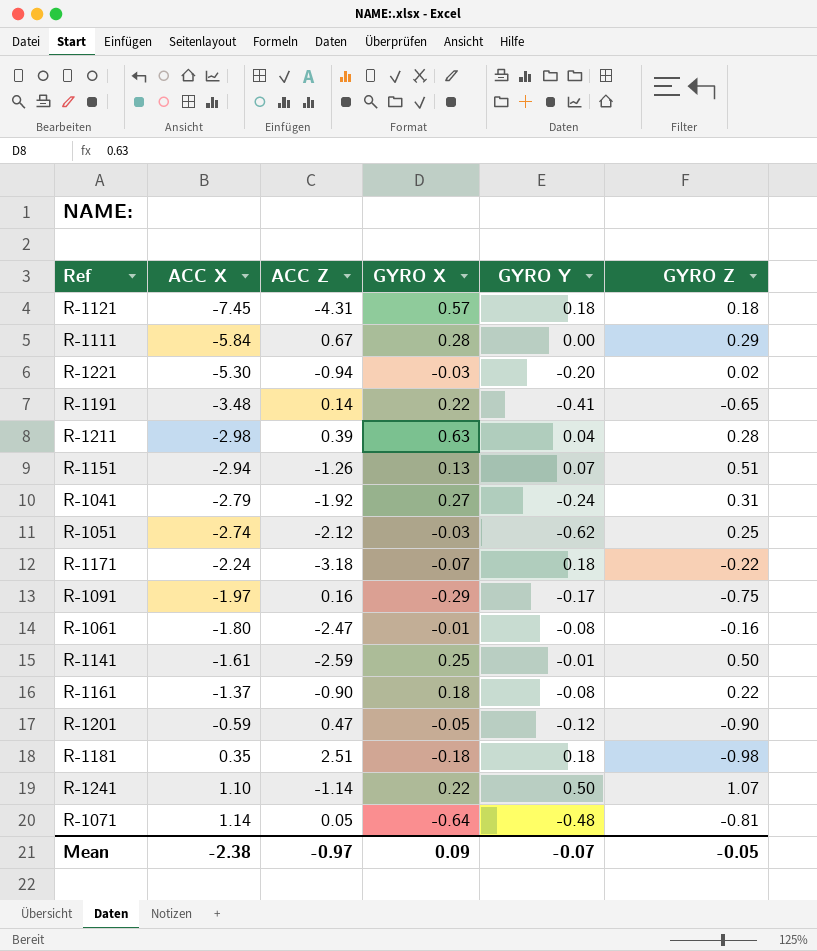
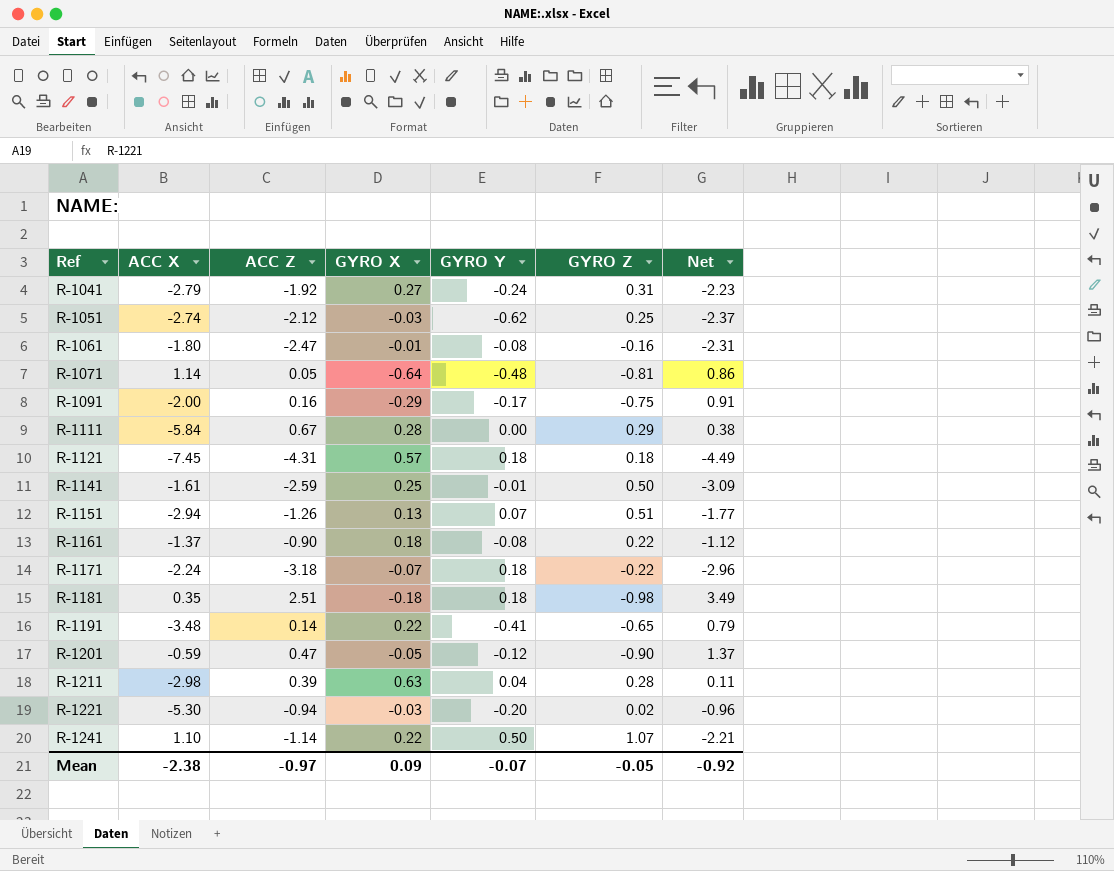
row order: ACC X ascending -> Ref ascending
column Net | formula: none -> [ACC Z] - [GYRO Z]
R-1091 | ACC X: -1.97 -> -2.00

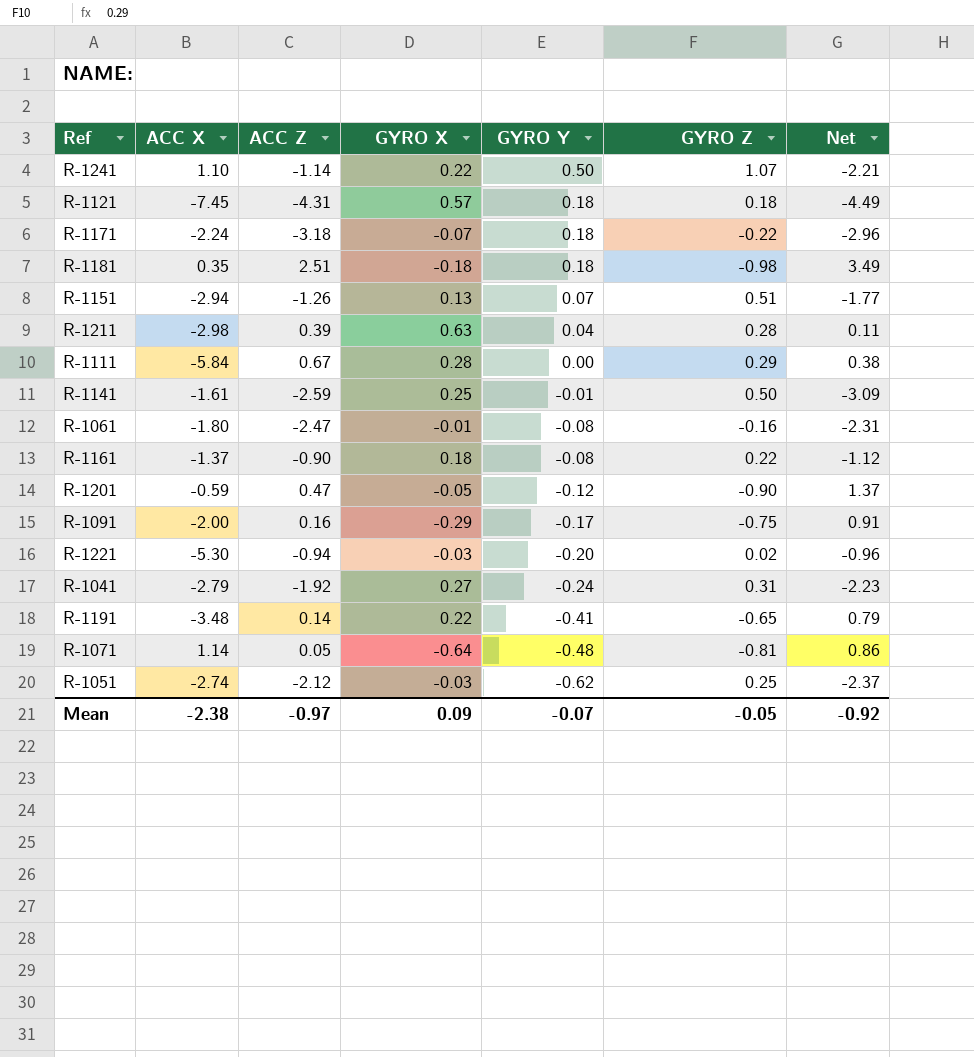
row order: Ref ascending -> GYRO Y descending

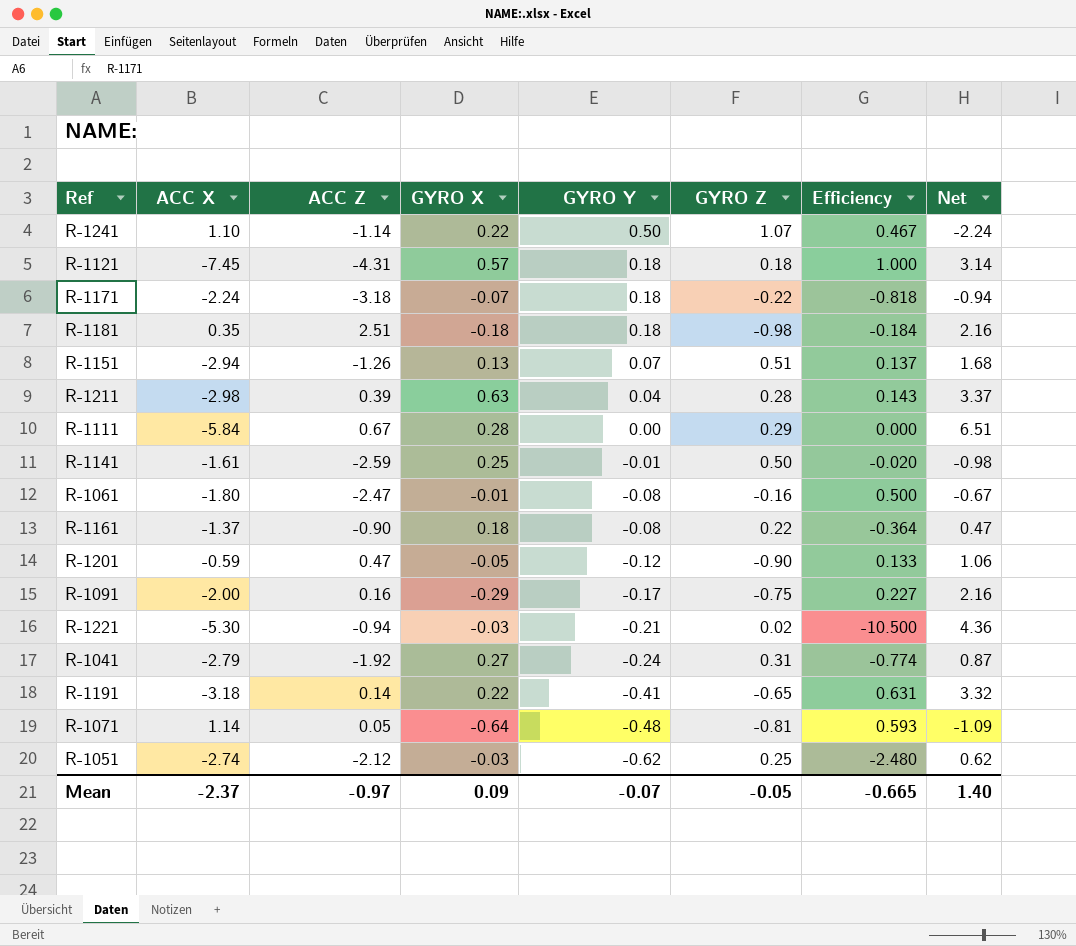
column Efficiency | formula: none -> [GYRO Y] / [GYRO Z]
column Net | formula: [ACC Z] - [GYRO Z] -> [ACC Z] - [ACC X]
R-1221 | GYRO Y: -0.20 -> -0.21
R-1191 | ACC X: -3.48 -> -3.18
Mean | ACC X: -2.38 -> -2.37
Mean | Net: -0.92 -> 1.40

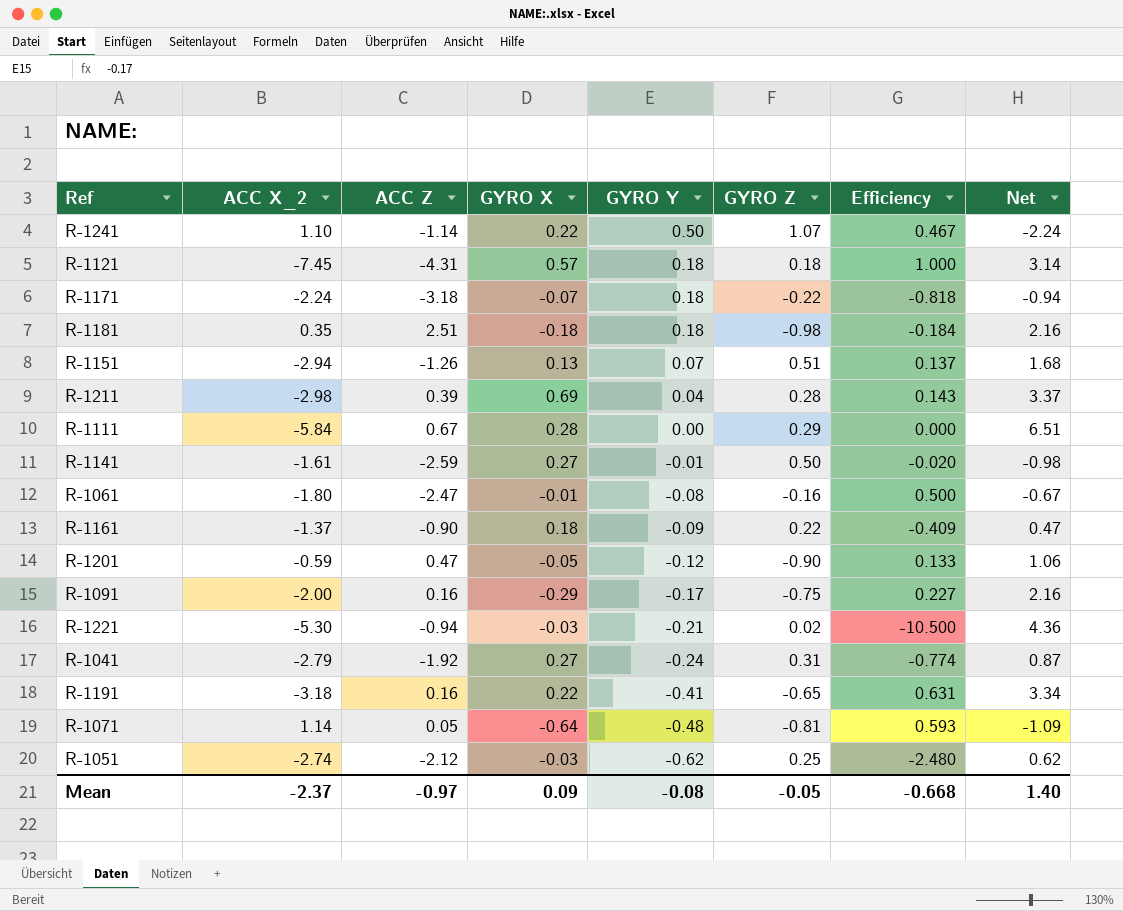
column name: ACC X -> ACC X_2
R-1211 | GYRO X: 0.63 -> 0.69
R-1141 | GYRO X: 0.25 -> 0.27
R-1161 | GYRO Y: -0.08 -> -0.09
R-1161 | Efficiency: -0.364 -> -0.409
R-1191 | ACC Z: 0.14 -> 0.16
R-1191 | Net: 3.32 -> 3.34
Mean | GYRO Y: -0.07 -> -0.08
Mean | Efficiency: -0.665 -> -0.668

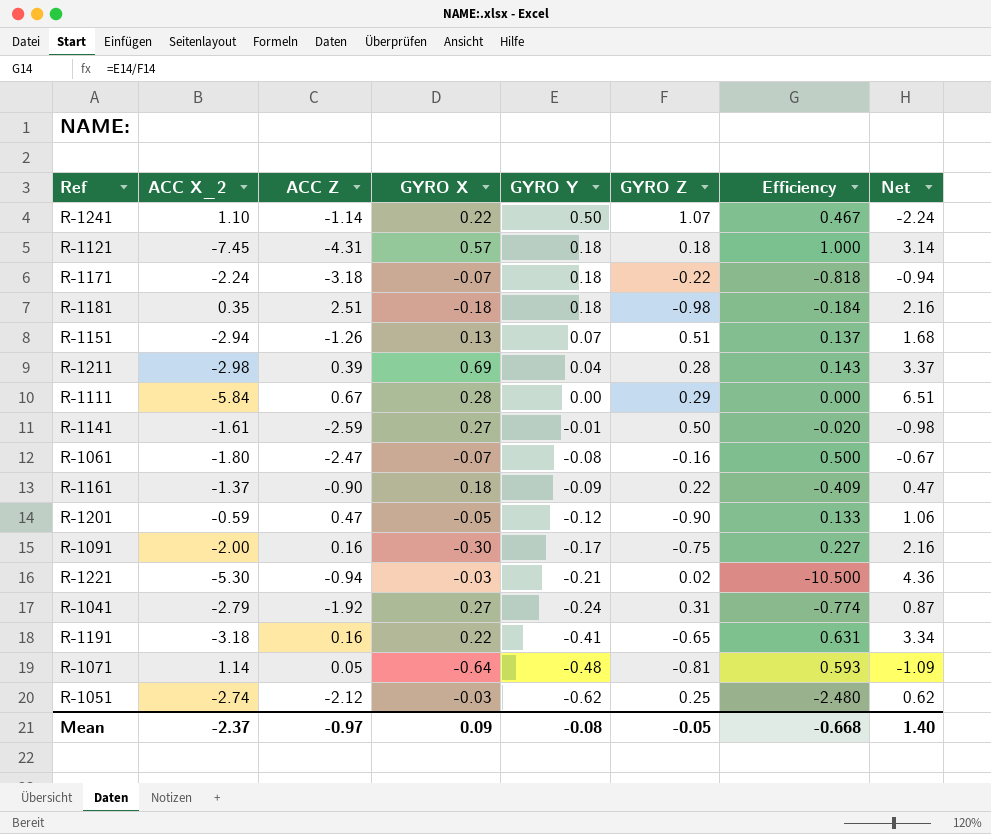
R-1061 | GYRO X: -0.01 -> -0.07
R-1091 | GYRO X: -0.29 -> -0.30

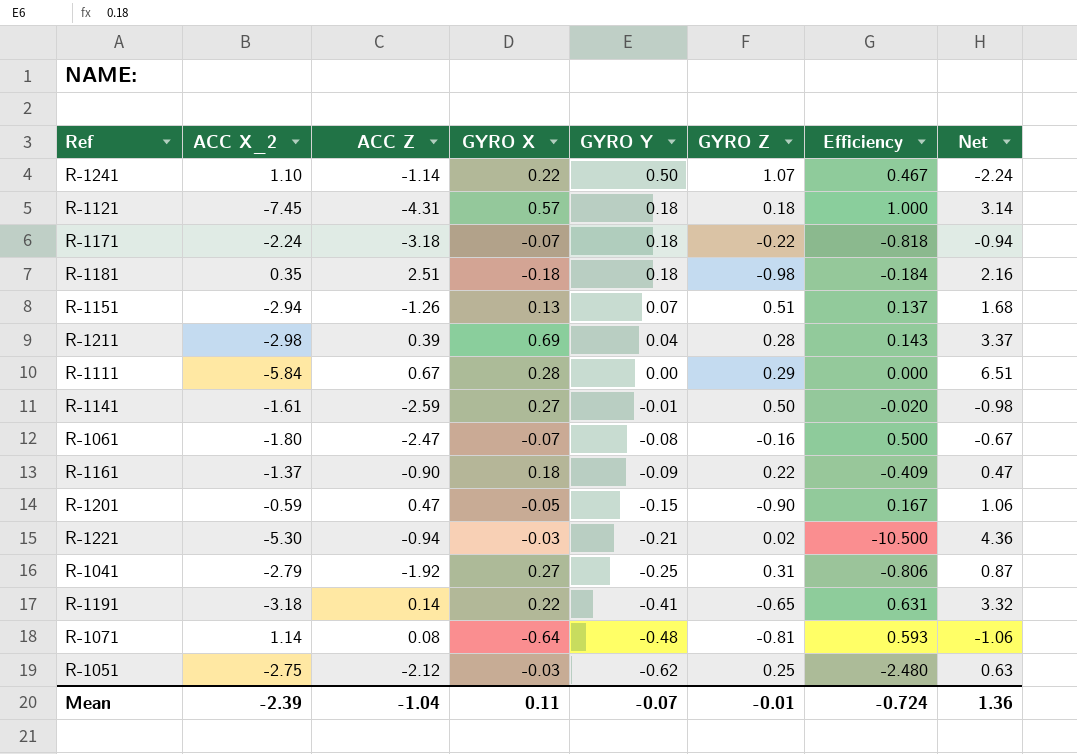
row R-1091: -2.00 | 0.16 | -0.30 | -0.17 | -0.75 | 0.227 | 2.16 -> none
R-1201 | GYRO Y: -0.12 -> -0.15
R-1201 | Efficiency: 0.133 -> 0.167
R-1041 | GYRO Y: -0.24 -> -0.25
R-1041 | Efficiency: -0.774 -> -0.806
R-1191 | ACC Z: 0.16 -> 0.14
R-1191 | Net: 3.34 -> 3.32
R-1071 | ACC Z: 0.05 -> 0.08
R-1071 | Net: -1.09 -> -1.06
R-1051 | ACC X_2: -2.74 -> -2.75
R-1051 | Net: 0.62 -> 0.63
Mean | ACC X_2: -2.37 -> -2.39
Mean | ACC Z: -0.97 -> -1.04
Mean | GYRO X: 0.09 -> 0.11
Mean | GYRO Y: -0.08 -> -0.07
Mean | GYRO Z: -0.05 -> -0.01
Mean | Efficiency: -0.668 -> -0.724
Mean | Net: 1.40 -> 1.36

